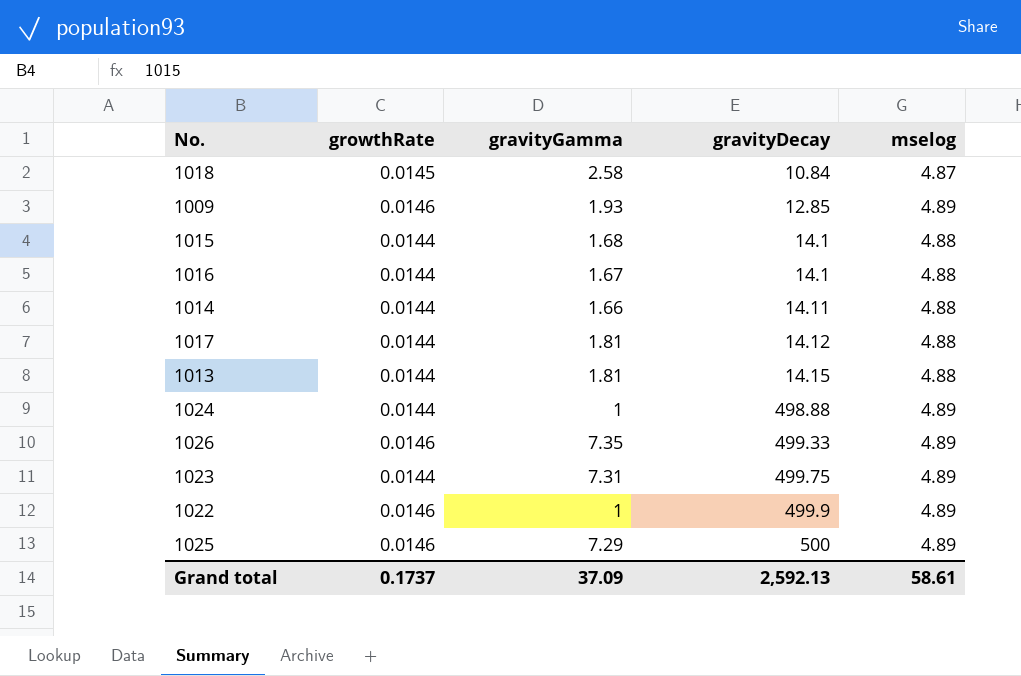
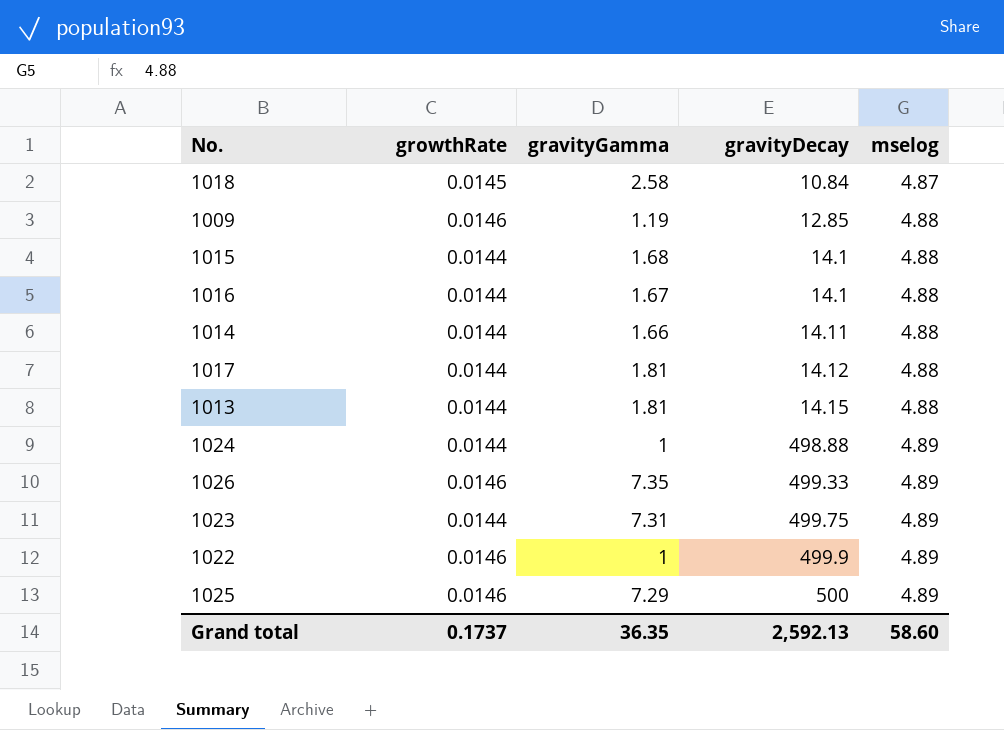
1009 | gravityGamma: 1.93 -> 1.19
1009 | mselog: 4.89 -> 4.88
Grand total | gravityGamma: 37.09 -> 36.35
Grand total | mselog: 58.61 -> 58.60

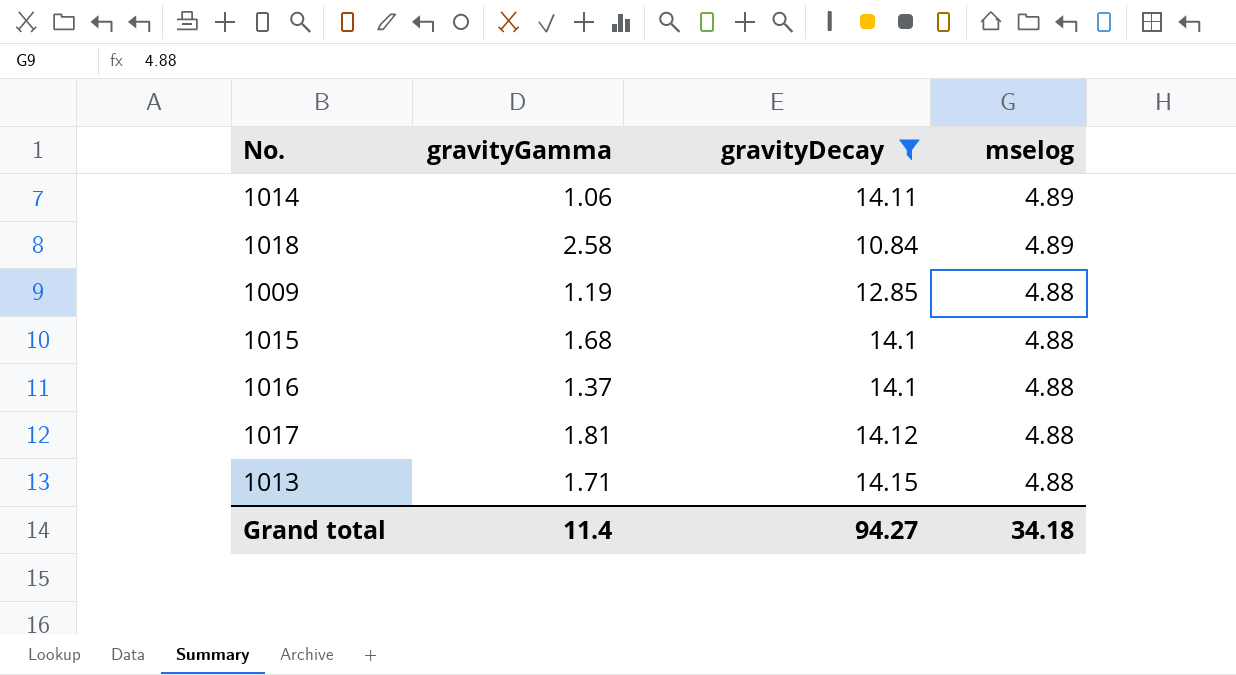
filter: none -> gravityDecay <= 14.15
row order: gravityDecay ascending -> mselog descending
column growthRate | position: 2 -> none
1014 | gravityGamma: 1.66 -> 1.06
1014 | mselog: 4.88 -> 4.89
1018 | mselog: 4.87 -> 4.89
1016 | gravityGamma: 1.67 -> 1.37
1013 | gravityGamma: 1.81 -> 1.71
Grand total | gravityGamma: 36.35 -> 11.4
Grand total | gravityDecay: 2,592.13 -> 94.27
Grand total | mselog: 58.60 -> 34.18

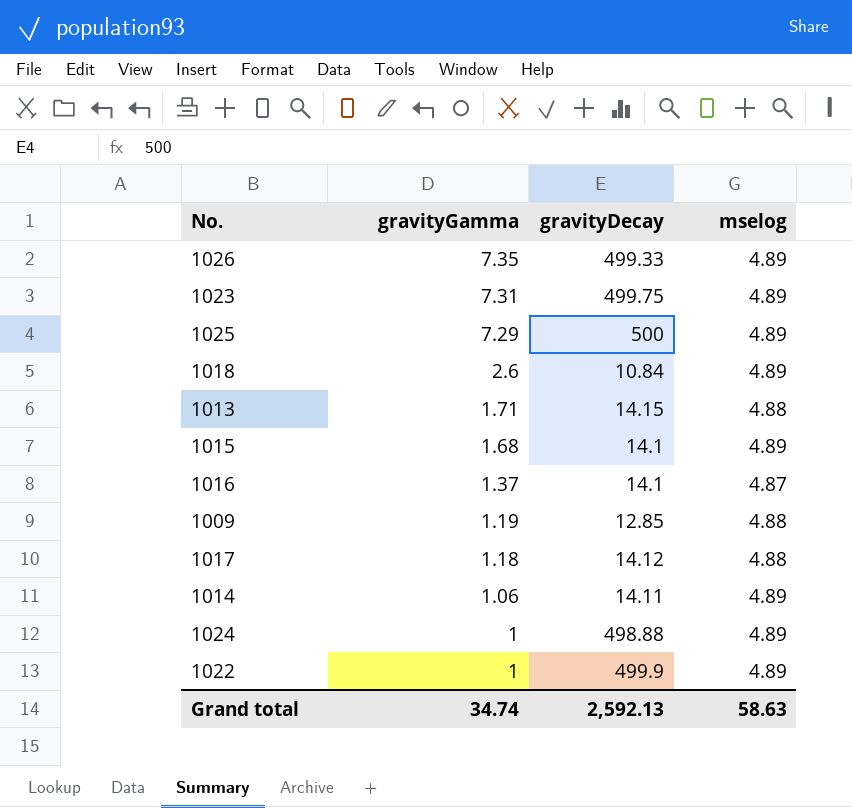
filter: gravityDecay <= 14.15 -> none
row order: mselog descending -> gravityGamma descending
1018 | gravityGamma: 2.58 -> 2.6
1015 | mselog: 4.88 -> 4.89
1016 | mselog: 4.88 -> 4.87
1017 | gravityGamma: 1.81 -> 1.18
Grand total | gravityGamma: 11.4 -> 34.74
Grand total | gravityDecay: 94.27 -> 2,592.13
Grand total | mselog: 34.18 -> 58.63

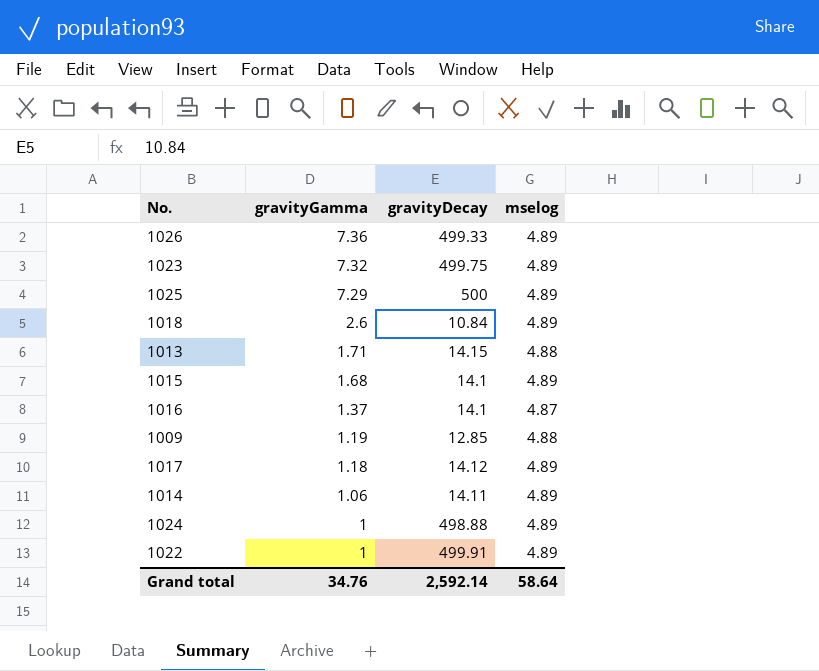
1026 | gravityGamma: 7.35 -> 7.36
1023 | gravityGamma: 7.31 -> 7.32
1017 | mselog: 4.88 -> 4.89
1022 | gravityDecay: 499.9 -> 499.91
Grand total | gravityGamma: 34.74 -> 34.76
Grand total | gravityDecay: 2,592.13 -> 2,592.14
Grand total | mselog: 58.63 -> 58.64

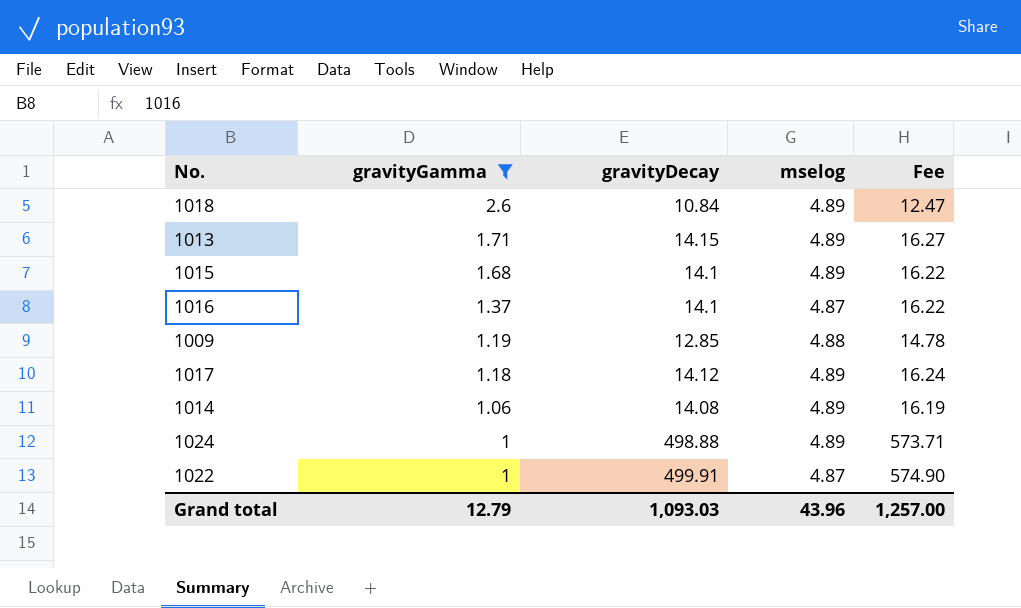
filter: none -> gravityGamma <= 2.6
column Fee | formula: none -> [gravityDecay] * 1.15
1013 | mselog: 4.88 -> 4.89
1014 | gravityDecay: 14.11 -> 14.08
1022 | mselog: 4.89 -> 4.87
Grand total | gravityGamma: 34.76 -> 12.79
Grand total | gravityDecay: 2,592.14 -> 1,093.03
Grand total | mselog: 58.64 -> 43.96

